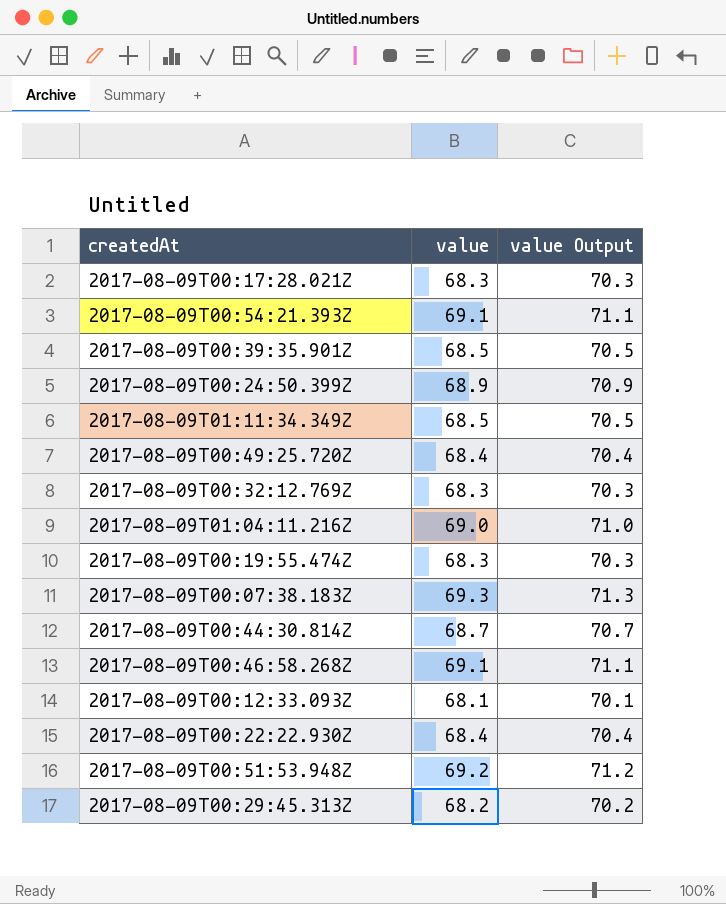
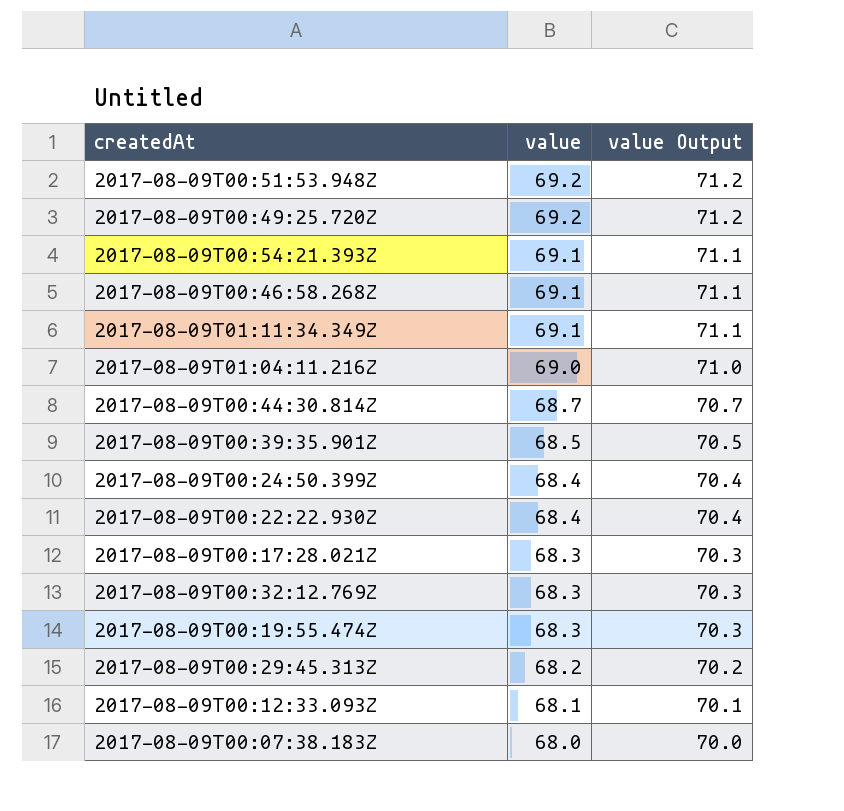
row order: none -> value descending
2017-08-09T00:49:25.720Z | value: 68.4 -> 69.2
2017-08-09T00:49:25.720Z | value Output: 70.4 -> 71.2
2017-08-09T01:11:34.349Z | value: 68.5 -> 69.1
2017-08-09T01:11:34.349Z | value Output: 70.5 -> 71.1
2017-08-09T00:24:50.399Z | value: 68.9 -> 68.4
2017-08-09T00:24:50.399Z | value Output: 70.9 -> 70.4
2017-08-09T00:07:38.183Z | value: 69.3 -> 68.0
2017-08-09T00:07:38.183Z | value Output: 71.3 -> 70.0

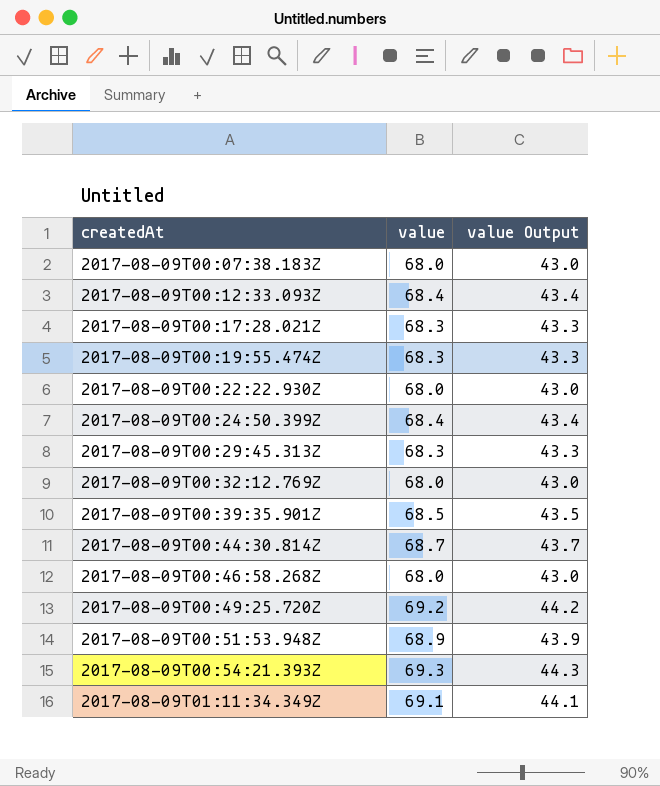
row order: value descending -> createdAt ascending
column value Output | formula: [value] + 2 -> [value] - 25
row 2017-08-09T01:04:11.216Z: 69.0 | 71.0 -> none
2017-08-09T00:12:33.093Z | value: 68.1 -> 68.4
2017-08-09T00:22:22.930Z | value: 68.4 -> 68.0
2017-08-09T00:29:45.313Z | value: 68.2 -> 68.3
2017-08-09T00:32:12.769Z | value: 68.3 -> 68.0
2017-08-09T00:46:58.268Z | value: 69.1 -> 68.0
2017-08-09T00:51:53.948Z | value: 69.2 -> 68.9
2017-08-09T00:54:21.393Z | value: 69.1 -> 69.3

